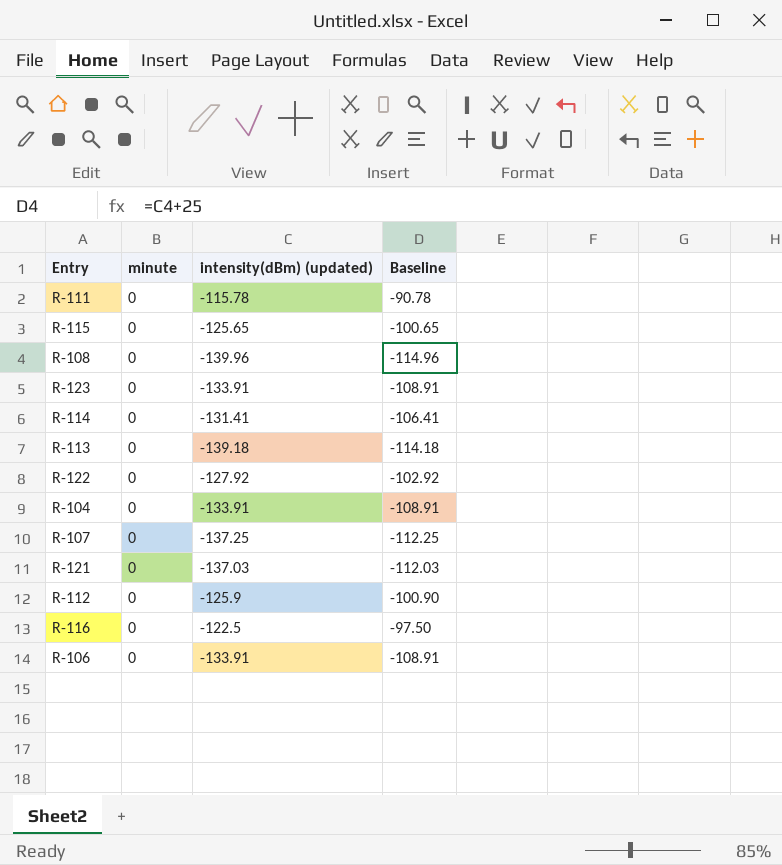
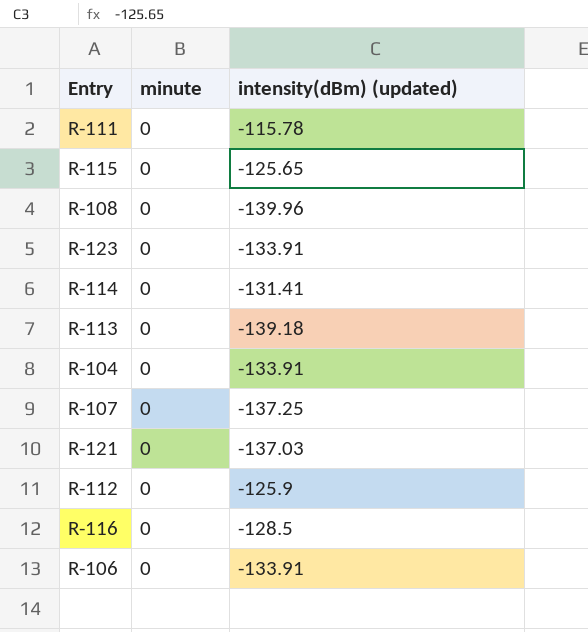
column Baseline | formula: [intensity(dBm) (updated)] + 25 -> none
row R-122: 0 | -127.92 | -102.92 -> none
R-116 | intensity(dBm) (updated): -122.5 -> -128.5

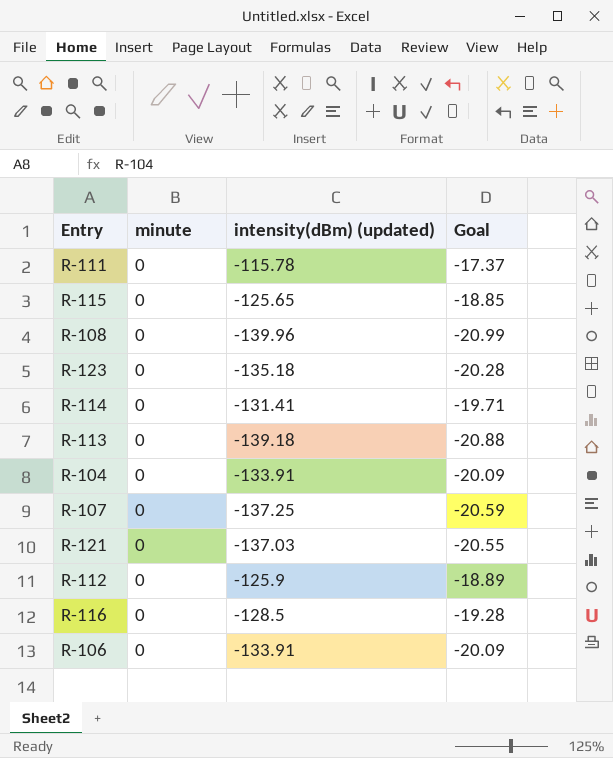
column Goal | formula: none -> [intensity(dBm) (updated)] * 0.15
R-123 | intensity(dBm) (updated): -133.91 -> -135.18

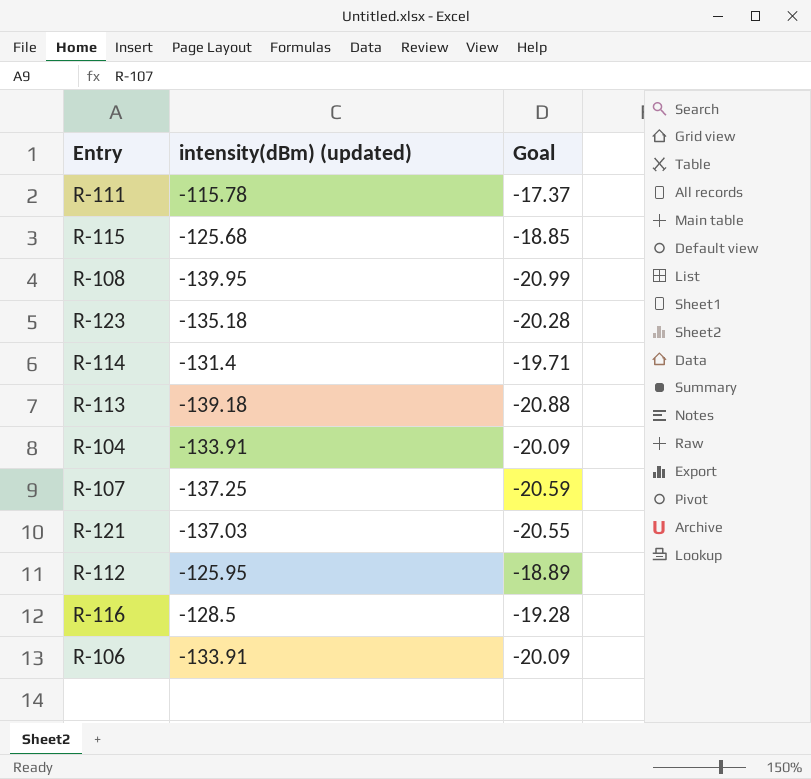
column minute | position: 2 -> none
R-115 | intensity(dBm) (updated): -125.65 -> -125.68
R-108 | intensity(dBm) (updated): -139.96 -> -139.95
R-114 | intensity(dBm) (updated): -131.41 -> -131.4
R-112 | intensity(dBm) (updated): -125.9 -> -125.95

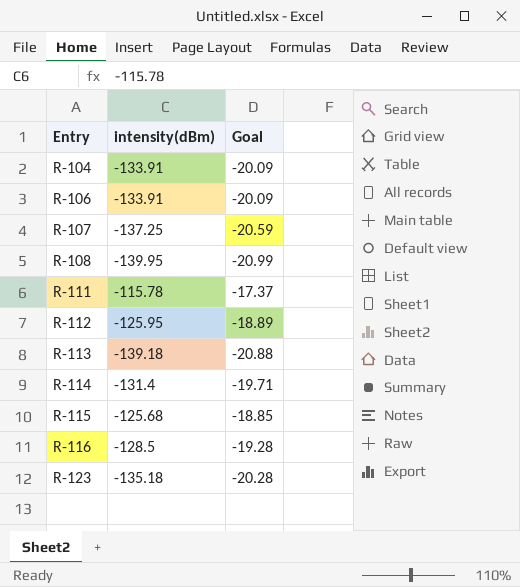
row order: none -> Entry ascending
column name: intensity(dBm) (updated) -> intensity(dBm)
row R-121: -137.03 | -20.55 -> none

